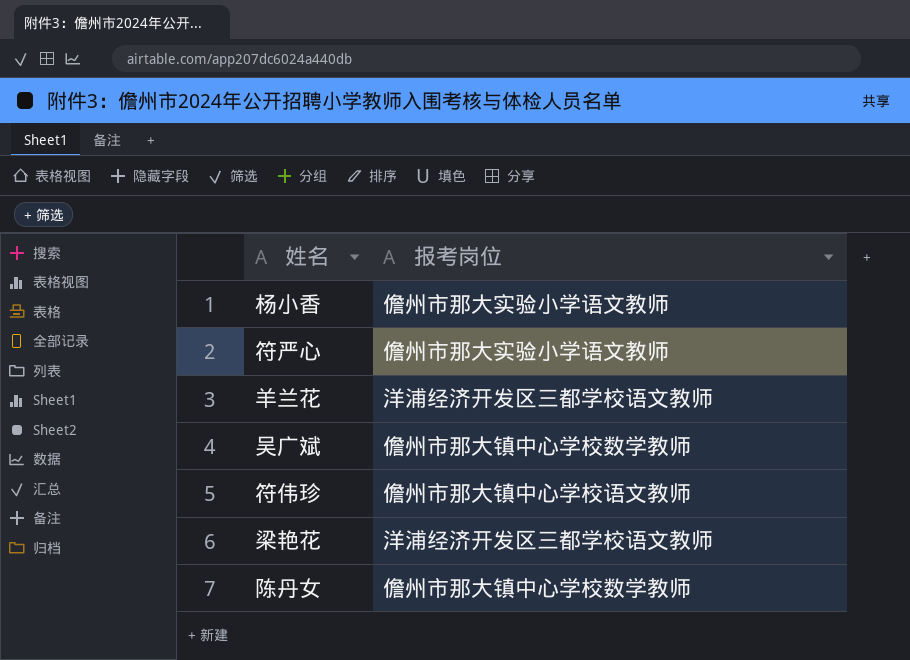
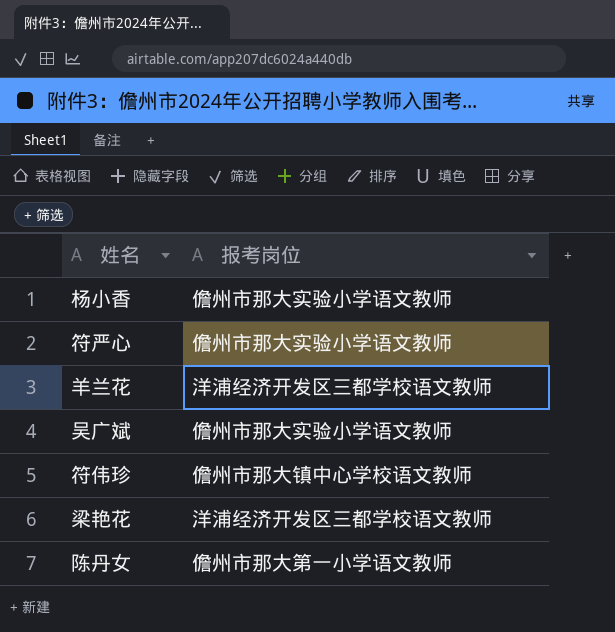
吴广斌 | 报考岗位: 儋州市那大镇中心学校数学教师 -> 儋州市那大实验小学语文教师
陈丹女 | 报考岗位: 儋州市那大镇中心学校数学教师 -> 儋州市那大第一小学语文教师

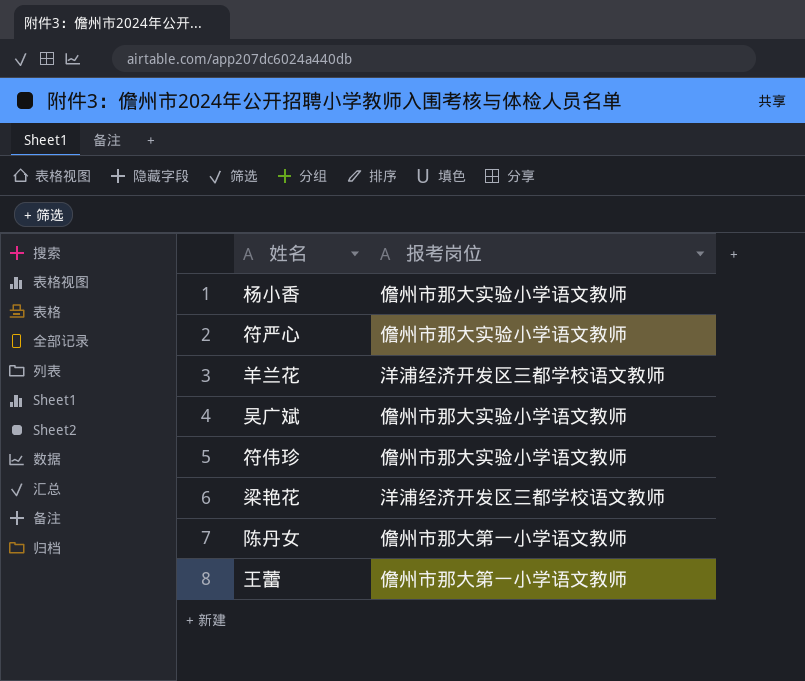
符伟珍 | 报考岗位: 儋州市那大镇中心学校语文教师 -> 儋州市那大实验小学语文教师
row 王蕾: none -> 儋州市那大第一小学语文教师

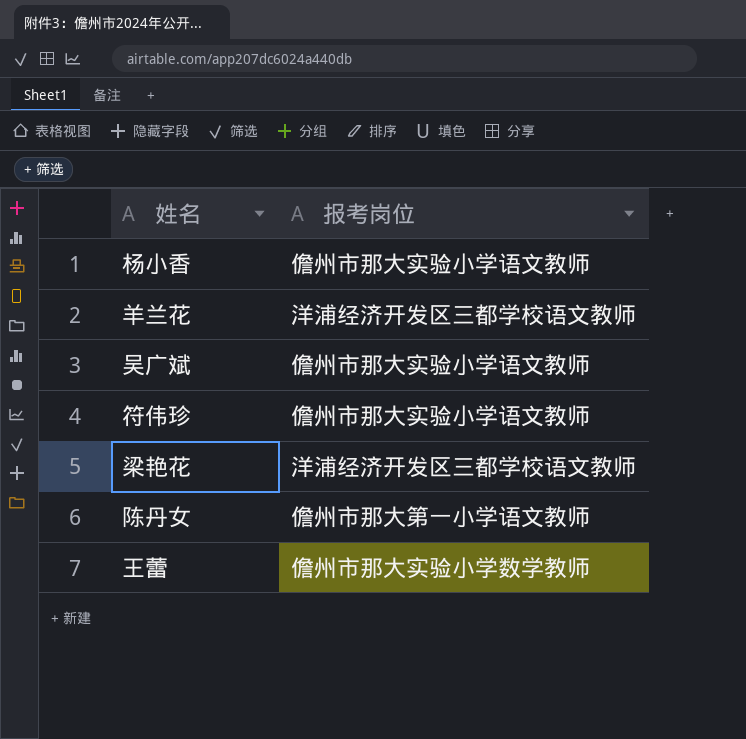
row 符严心: 儋州市那大实验小学语文教师 -> none
王蕾 | 报考岗位: 儋州市那大第一小学语文教师 -> 儋州市那大实验小学数学教师

